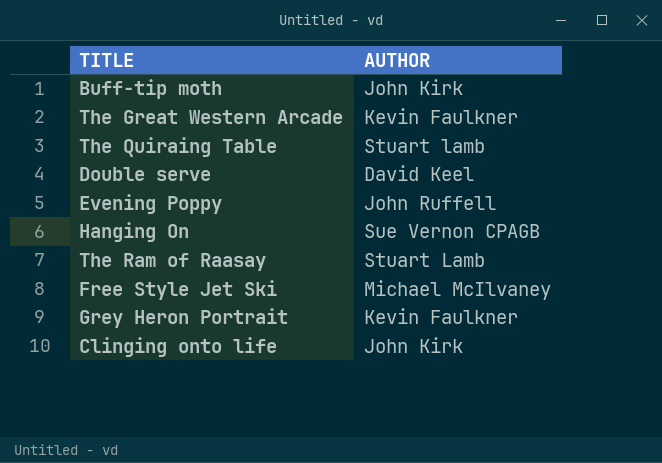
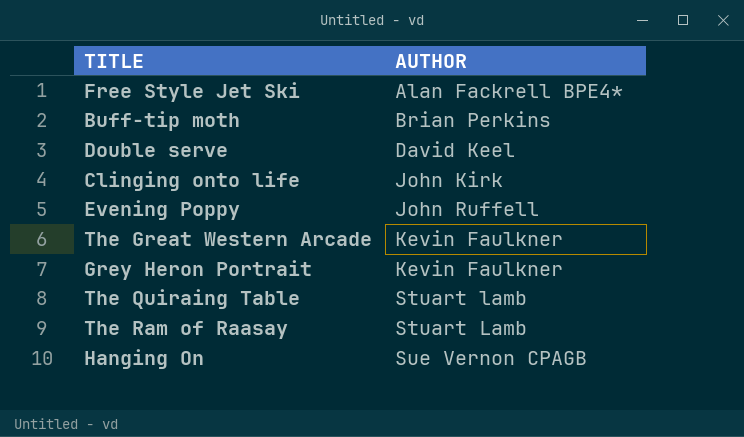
row order: none -> AUTHOR ascending
Free Style Jet Ski | AUTHOR: Michael McIlvaney -> Alan Fackrell BPE4*
Buff-tip moth | AUTHOR: John Kirk -> Brian Perkins

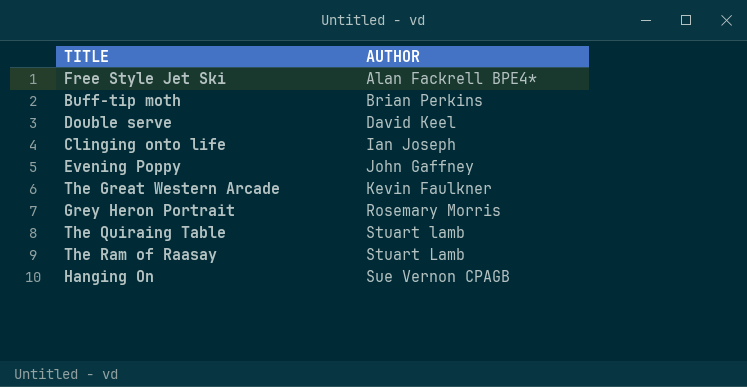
Clinging onto life | AUTHOR: John Kirk -> Ian Joseph
Evening Poppy | AUTHOR: John Ruffell -> John Gaffney
Grey Heron Portrait | AUTHOR: Kevin Faulkner -> Rosemary Morris

